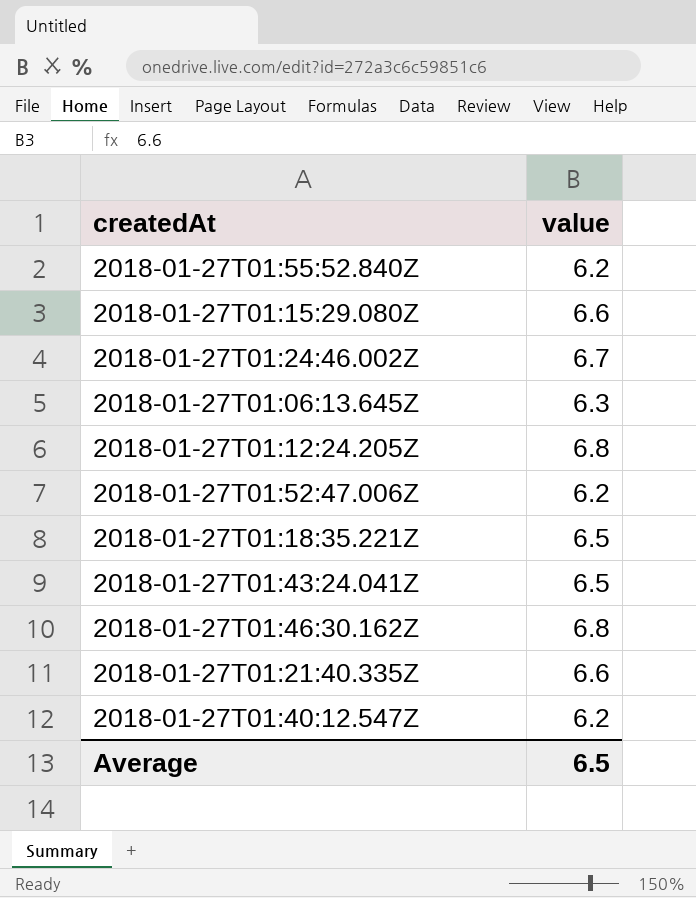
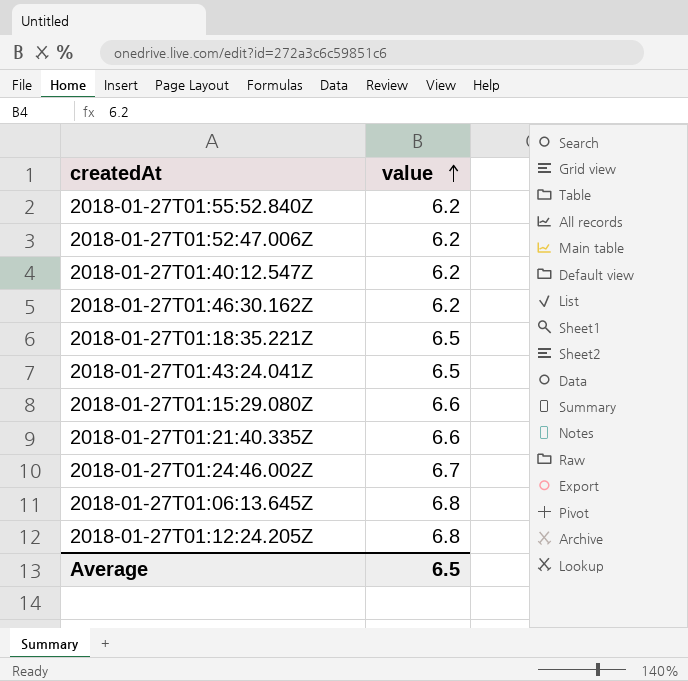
row order: none -> value ascending
2018-01-27T01:46:30.162Z | value: 6.8 -> 6.2
2018-01-27T01:06:13.645Z | value: 6.3 -> 6.8

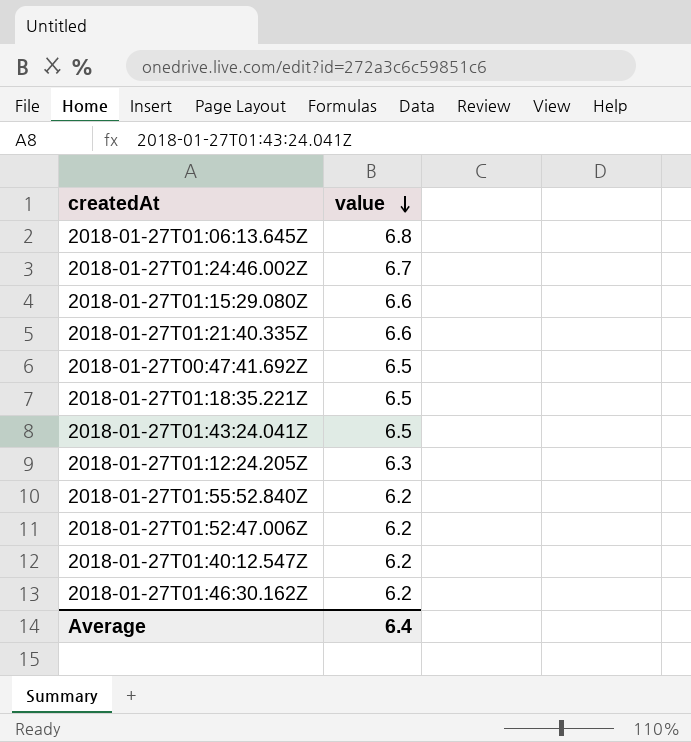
row order: value ascending -> value descending
row 2018-01-27T00:47:41.692Z: none -> 6.5
2018-01-27T01:12:24.205Z | value: 6.8 -> 6.3
Average | value: 6.5 -> 6.4

